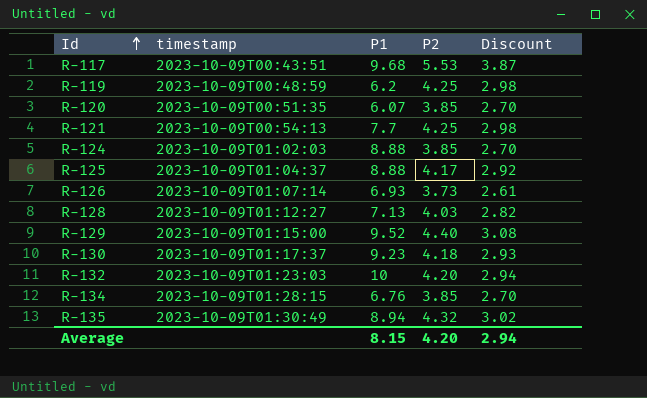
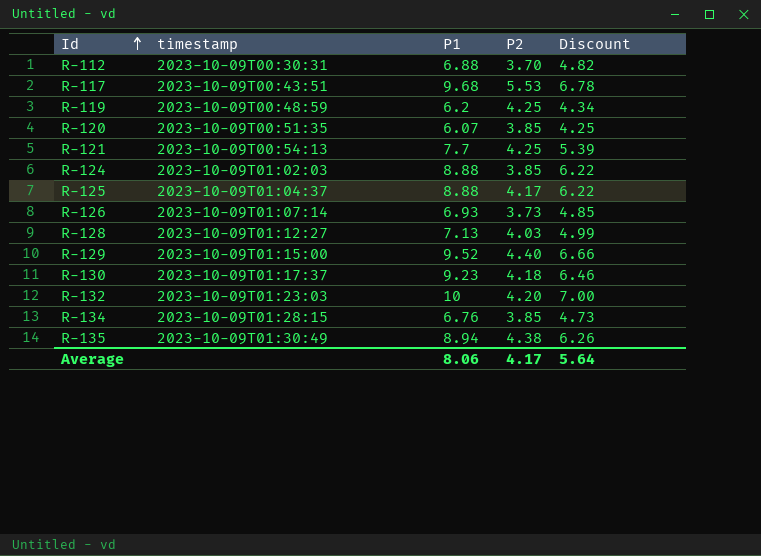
column Discount | formula: [P2] * 0.7 -> [P1] * 0.7
row R-112: none -> 2023-10-09T00:30:31 | 6.88 | 3.70 | 4.82
R-135 | P2: 4.32 -> 4.38
Average | P1: 8.15 -> 8.06
Average | P2: 4.20 -> 4.17
Average | Discount: 2.94 -> 5.64

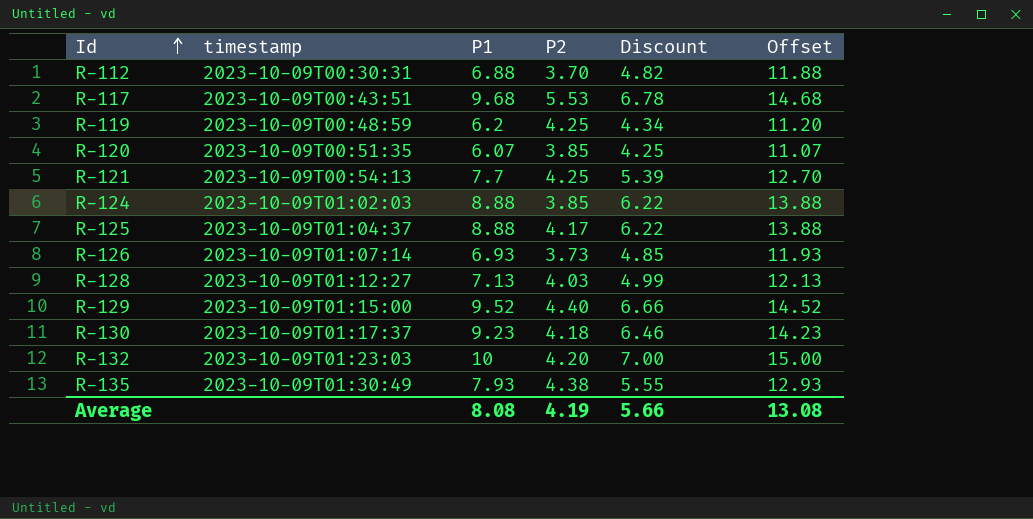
column Offset | formula: none -> [P1] + 5
row R-134: 2023-10-09T01:28:15 | 6.76 | 3.85 | 4.73 -> none
R-135 | P1: 8.94 -> 7.93
R-135 | Discount: 6.26 -> 5.55
Average | P1: 8.06 -> 8.08
Average | P2: 4.17 -> 4.19
Average | Discount: 5.64 -> 5.66

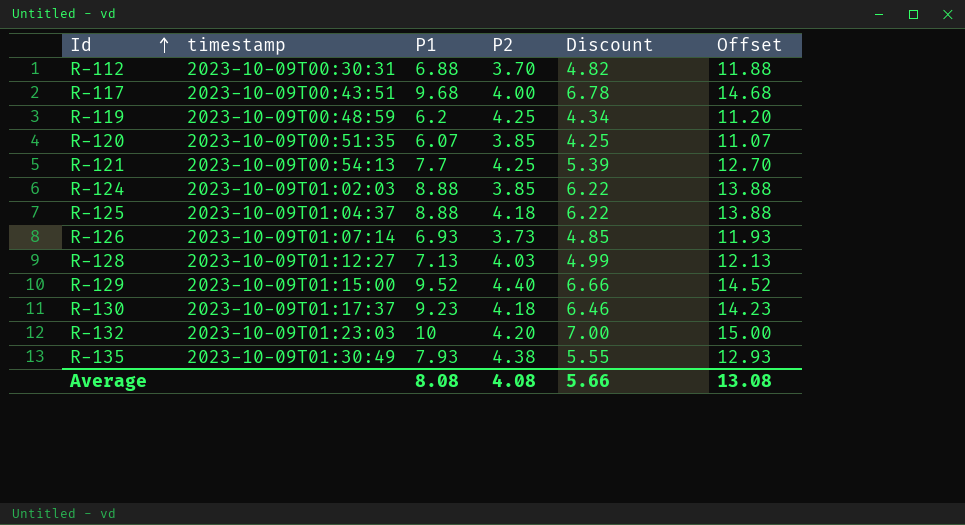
R-117 | P2: 5.53 -> 4.00
R-125 | P2: 4.17 -> 4.18
Average | P2: 4.19 -> 4.08

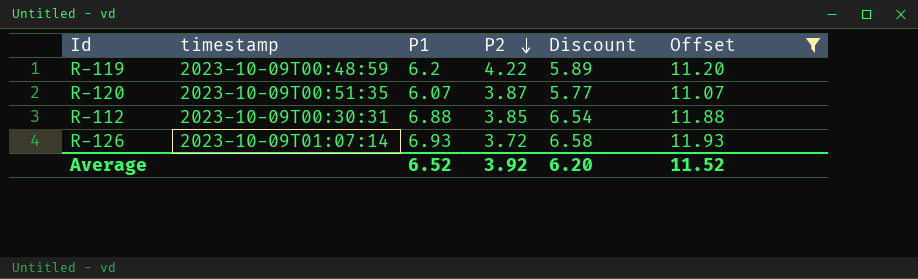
filter: none -> Offset <= 11.93
row order: Id ascending -> P2 descending
column Discount | formula: [P1] * 0.7 -> [P1] * 0.95
R-119 | P2: 4.25 -> 4.22
R-120 | P2: 3.85 -> 3.87
R-112 | P2: 3.70 -> 3.85
R-126 | P2: 3.73 -> 3.72
Average | P1: 8.08 -> 6.52
Average | P2: 4.08 -> 3.92
Average | Discount: 5.66 -> 6.20
Average | Offset: 13.08 -> 11.52

